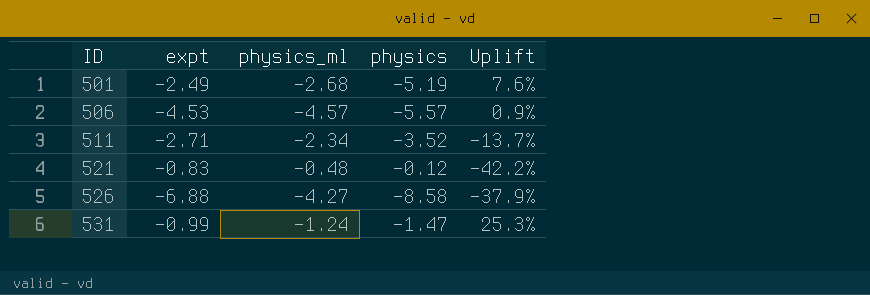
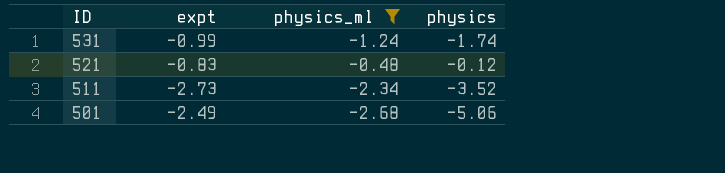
filter: none -> physics_ml >= -2.68
row order: ID ascending -> ID descending
column Uplift | formula: ([physics_ml] - [expt]) / [expt] -> none
531 | physics: -1.47 -> -1.74
511 | expt: -2.71 -> -2.73
501 | physics: -5.19 -> -5.06

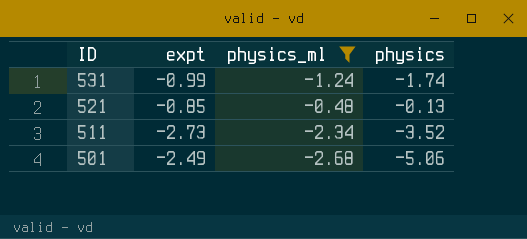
521 | expt: -0.83 -> -0.85
521 | physics: -0.12 -> -0.13

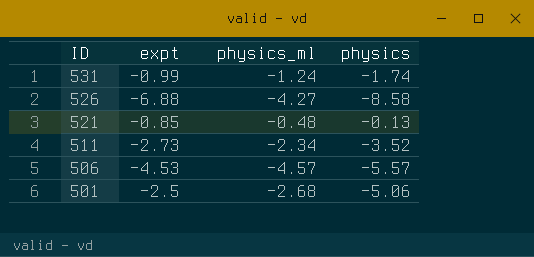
filter: physics_ml >= -2.68 -> none
501 | expt: -2.49 -> -2.5

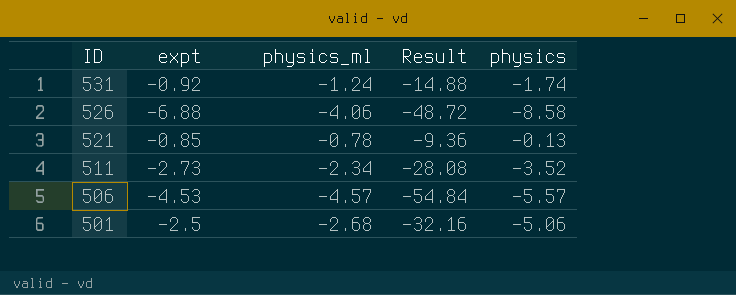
column Result | formula: none -> [physics_ml] * 12
531 | expt: -0.99 -> -0.92
526 | physics_ml: -4.27 -> -4.06
521 | physics_ml: -0.48 -> -0.78

